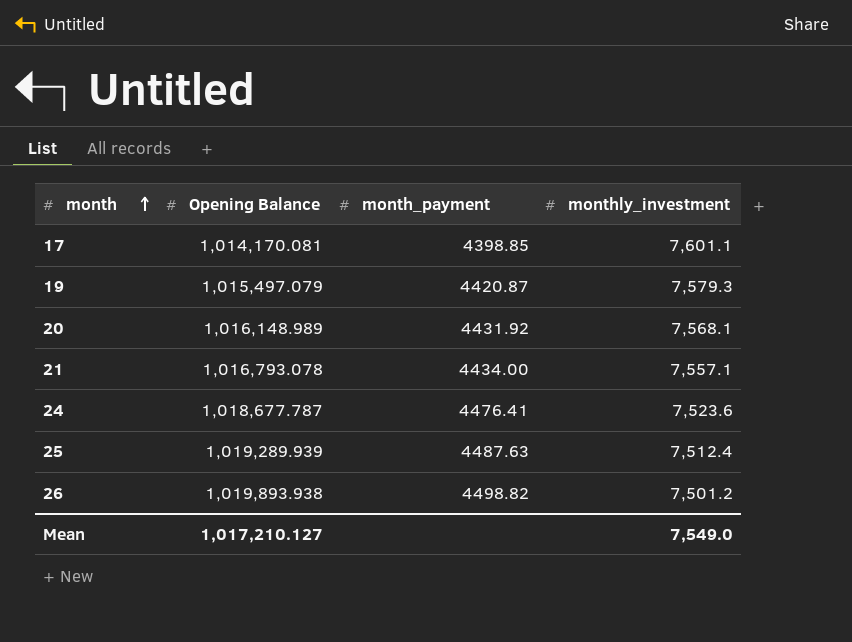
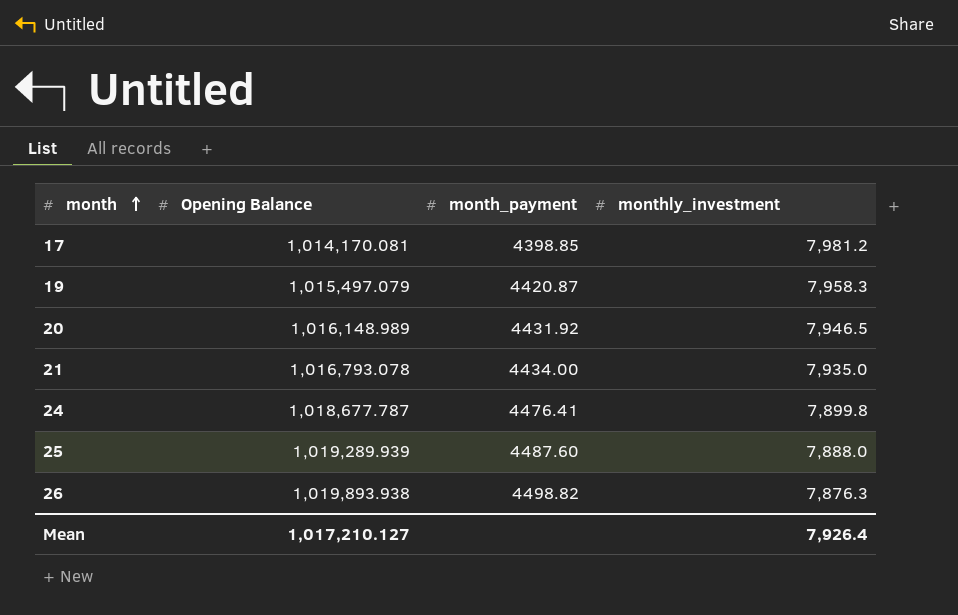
17 | monthly_investment: 7,601.1 -> 7,981.2
19 | monthly_investment: 7,579.3 -> 7,958.3
20 | monthly_investment: 7,568.1 -> 7,946.5
21 | monthly_investment: 7,557.1 -> 7,935.0
24 | monthly_investment: 7,523.6 -> 7,899.8
25 | month_payment: 4487.63 -> 4487.60
25 | monthly_investment: 7,512.4 -> 7,888.0
26 | monthly_investment: 7,501.2 -> 7,876.3
Mean | monthly_investment: 7,549.0 -> 7,926.4

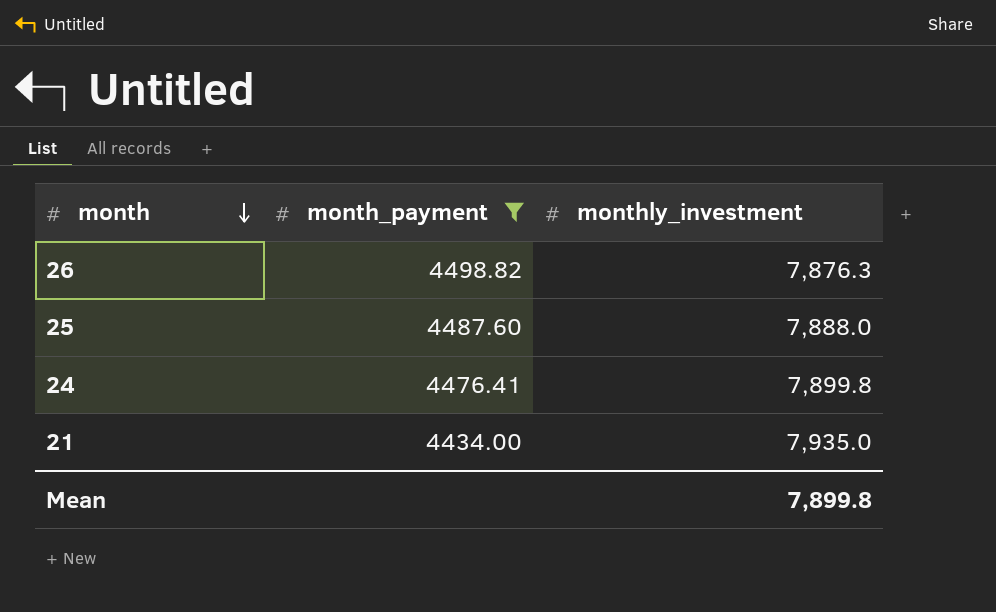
filter: none -> month_payment >= 4434.00
row order: month ascending -> month descending
column Opening Balance | position: 2 -> none
Mean | monthly_investment: 7,926.4 -> 7,899.8

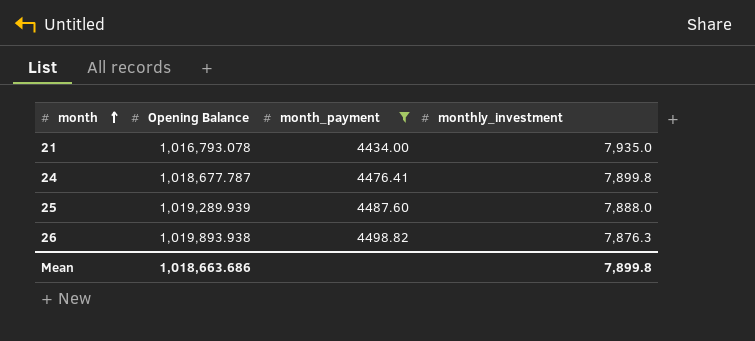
row order: month descending -> month ascending
column Opening Balance | position: none -> 2

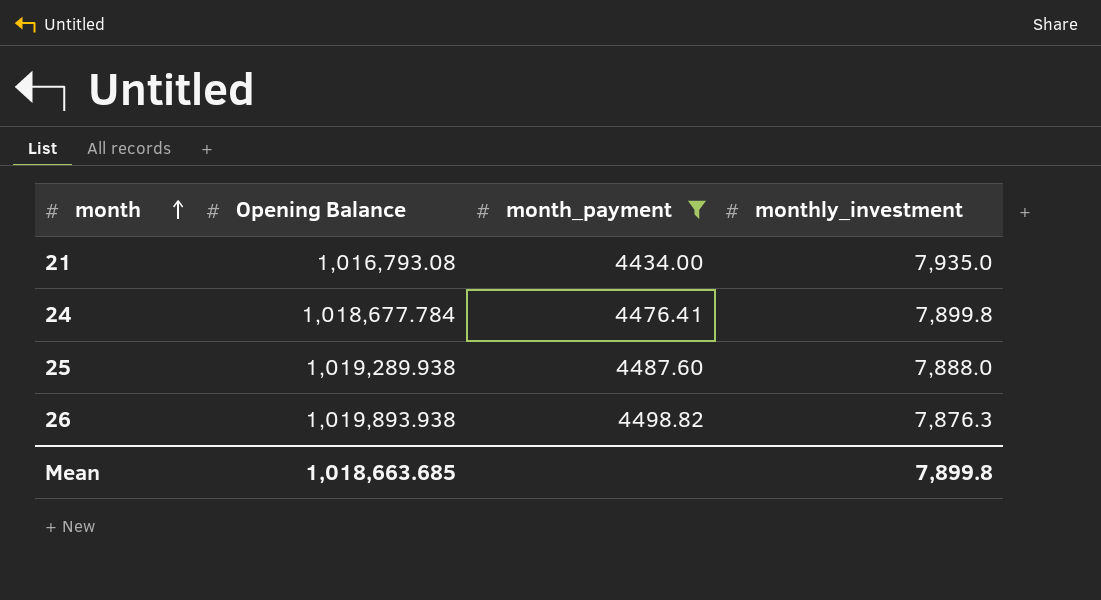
21 | Opening Balance: 1,016,793.078 -> 1,016,793.08
24 | Opening Balance: 1,018,677.787 -> 1,018,677.784
25 | Opening Balance: 1,019,289.939 -> 1,019,289.938
Mean | Opening Balance: 1,018,663.686 -> 1,018,663.685

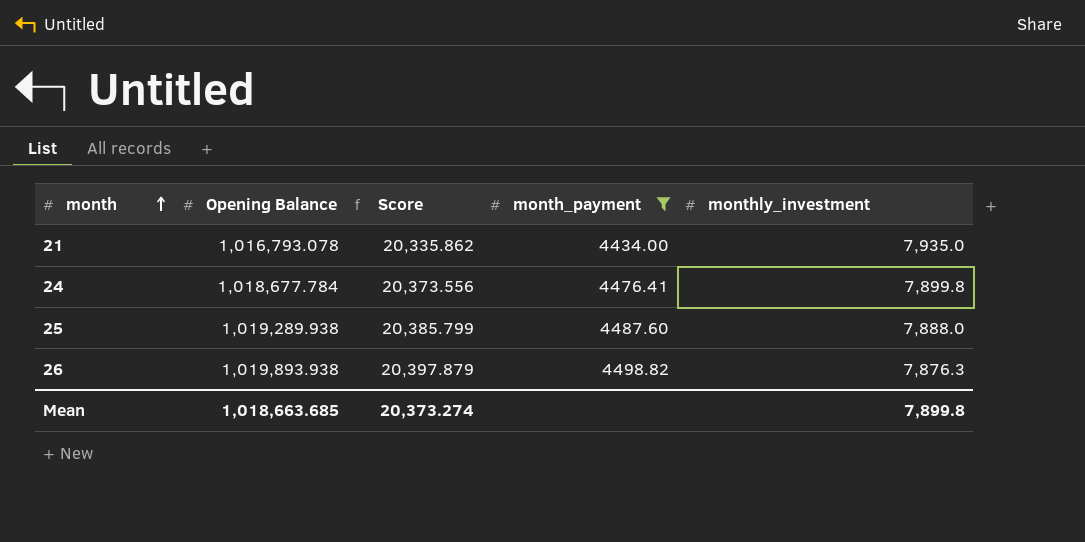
column Score | formula: none -> [Opening Balance] * 0.02
21 | Opening Balance: 1,016,793.08 -> 1,016,793.078

